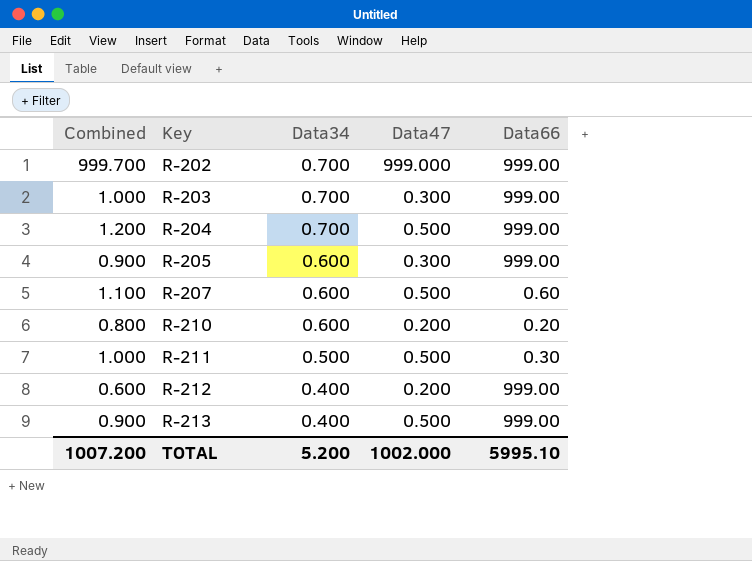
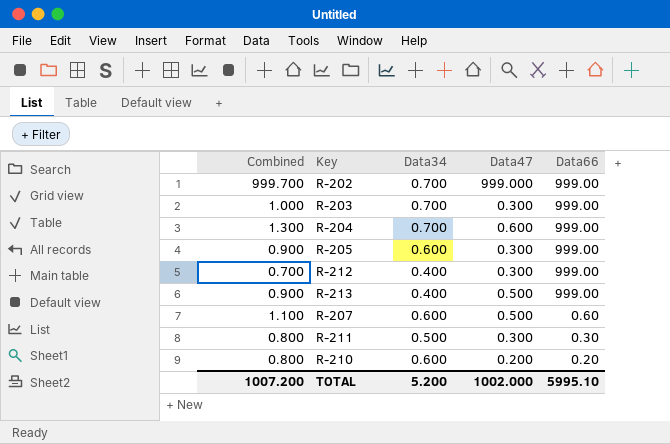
row order: Key ascending -> Data66 descending
R-204 | Combined: 1.200 -> 1.300
R-204 | Data47: 0.500 -> 0.600
R-212 | Combined: 0.600 -> 0.700
R-212 | Data47: 0.200 -> 0.300
R-211 | Combined: 1.000 -> 0.800
R-211 | Data47: 0.500 -> 0.300

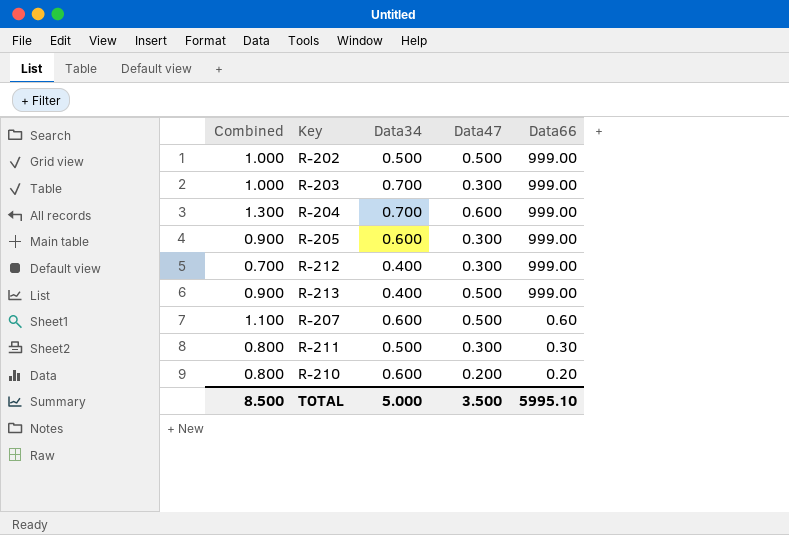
R-202 | Combined: 999.700 -> 1.000
R-202 | Data34: 0.700 -> 0.500
R-202 | Data47: 999.000 -> 0.500
TOTAL | Combined: 1007.200 -> 8.500
TOTAL | Data34: 5.200 -> 5.000
TOTAL | Data47: 1002.000 -> 3.500

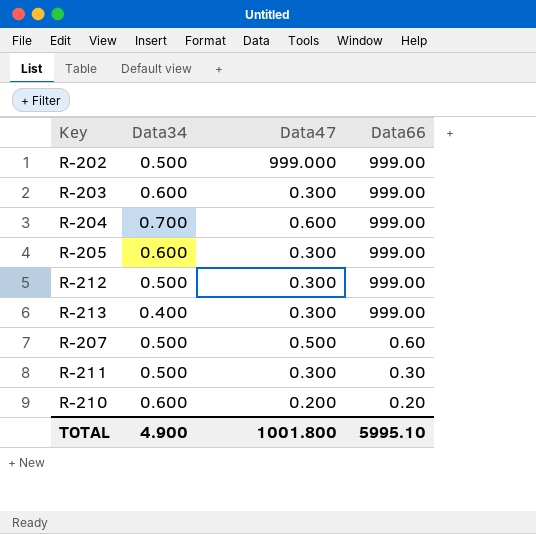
column Combined | formula: [Data34] + [Data47] -> none
R-202 | Data47: 0.500 -> 999.000
R-203 | Data34: 0.700 -> 0.600
R-212 | Data34: 0.400 -> 0.500
R-213 | Data47: 0.500 -> 0.300
R-207 | Data34: 0.600 -> 0.500
TOTAL | Data34: 5.000 -> 4.900
TOTAL | Data47: 3.500 -> 1001.800

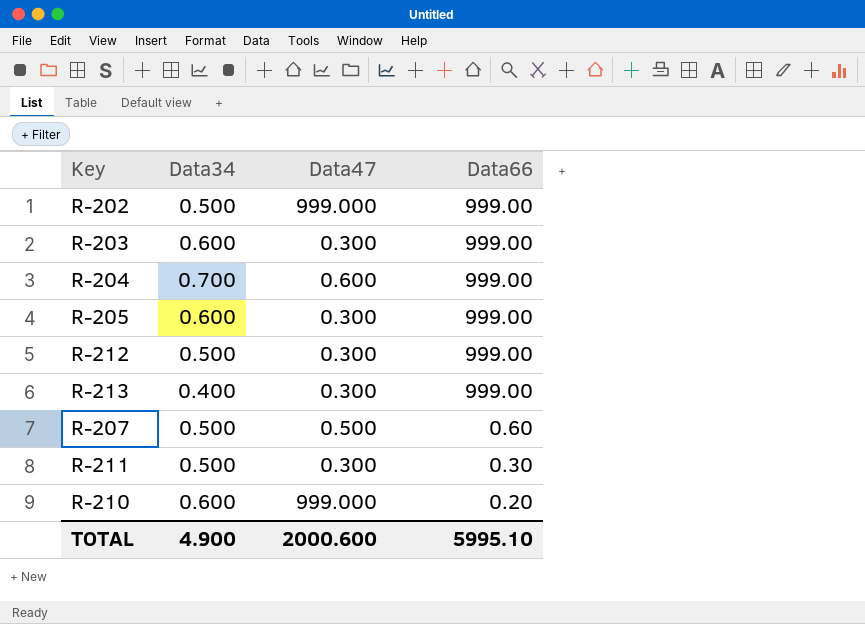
R-210 | Data47: 0.200 -> 999.000
TOTAL | Data47: 1001.800 -> 2000.600

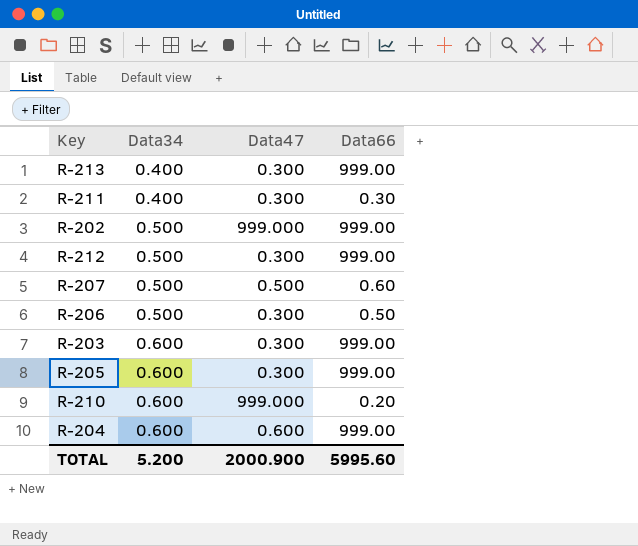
row order: Data66 descending -> Data34 ascending
R-211 | Data34: 0.500 -> 0.400
row R-206: none -> 0.500 | 0.300 | 0.50
R-204 | Data34: 0.700 -> 0.600
TOTAL | Data34: 4.900 -> 5.200
TOTAL | Data47: 2000.600 -> 2000.900
TOTAL | Data66: 5995.10 -> 5995.60

